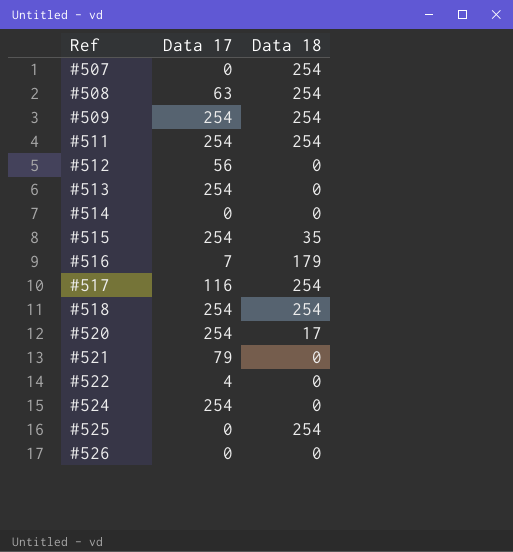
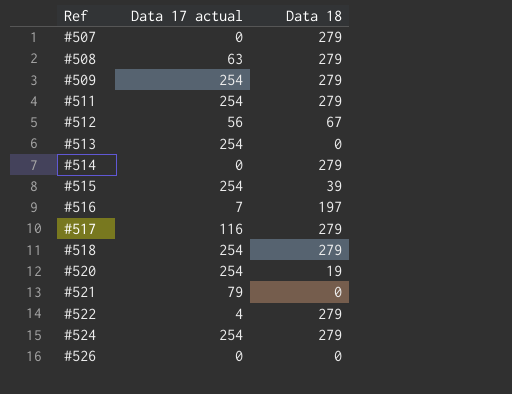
column name: Data 17 -> Data 17 actual
row #525: 0 | 254 -> none
#507 | Data 18: 254 -> 279
#508 | Data 18: 254 -> 279
#509 | Data 18: 254 -> 279
#511 | Data 18: 254 -> 279
#512 | Data 18: 0 -> 67
#514 | Data 18: 0 -> 279
#515 | Data 18: 35 -> 39
#516 | Data 18: 179 -> 197
#517 | Data 18: 254 -> 279
#518 | Data 18: 254 -> 279
#520 | Data 18: 17 -> 19
#522 | Data 18: 0 -> 279
#524 | Data 18: 0 -> 279

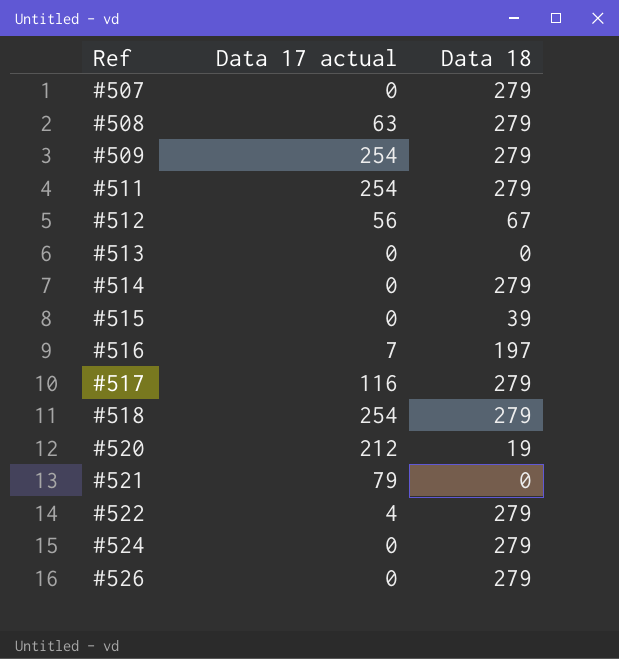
#513 | Data 17 actual: 254 -> 0
#515 | Data 17 actual: 254 -> 0
#520 | Data 17 actual: 254 -> 212
#524 | Data 17 actual: 254 -> 0
#526 | Data 18: 0 -> 279

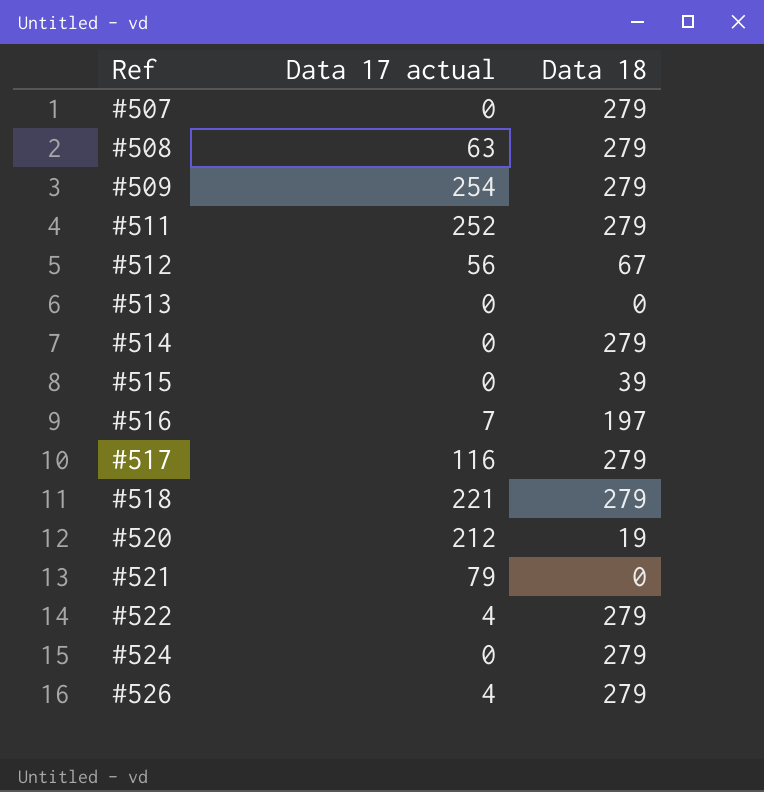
#511 | Data 17 actual: 254 -> 252
#518 | Data 17 actual: 254 -> 221
#526 | Data 17 actual: 0 -> 4

